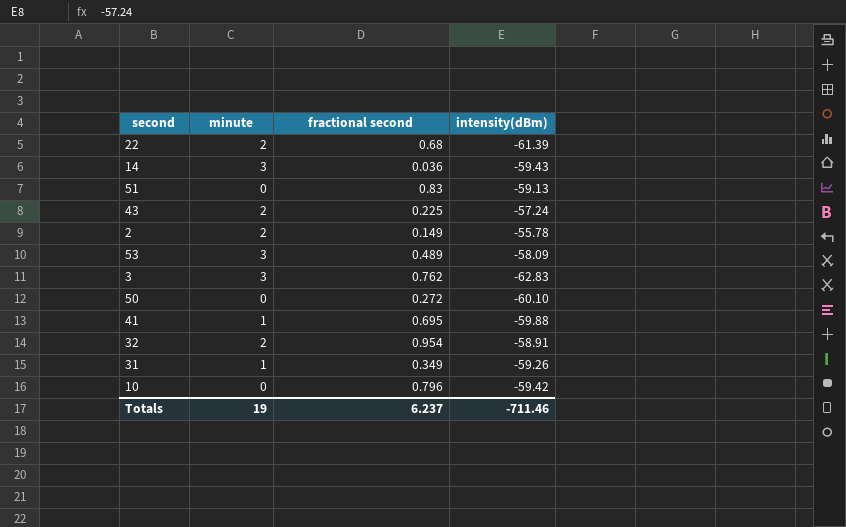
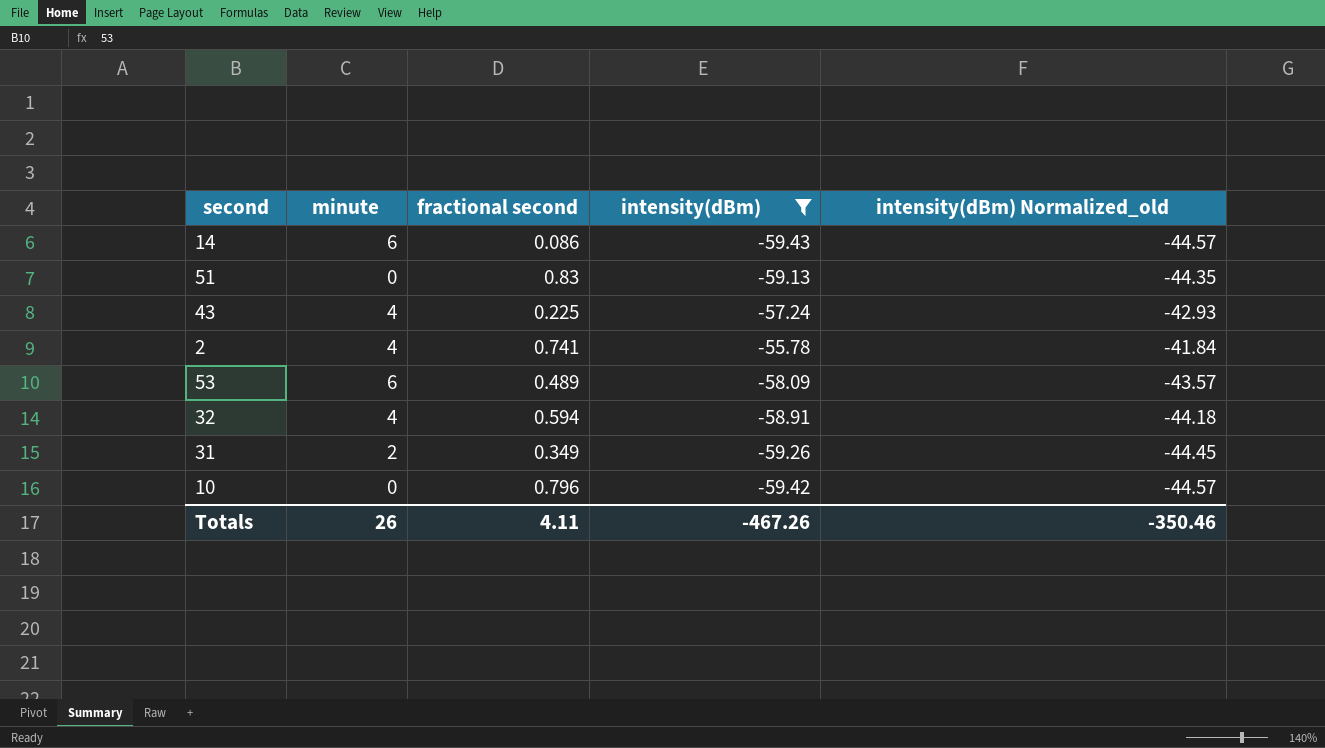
filter: none -> intensity(dBm) >= -59.43
column intensity(dBm) Normalized_old | formula: none -> [intensity(dBm)] * 0.75
14 | minute: 3 -> 6
14 | fractional second: 0.036 -> 0.086
43 | minute: 2 -> 4
2 | minute: 2 -> 4
2 | fractional second: 0.149 -> 0.741
53 | minute: 3 -> 6
32 | minute: 2 -> 4
32 | fractional second: 0.954 -> 0.594
31 | minute: 1 -> 2
Totals | minute: 19 -> 26
Totals | fractional second: 6.237 -> 4.11
Totals | intensity(dBm): -711.46 -> -467.26

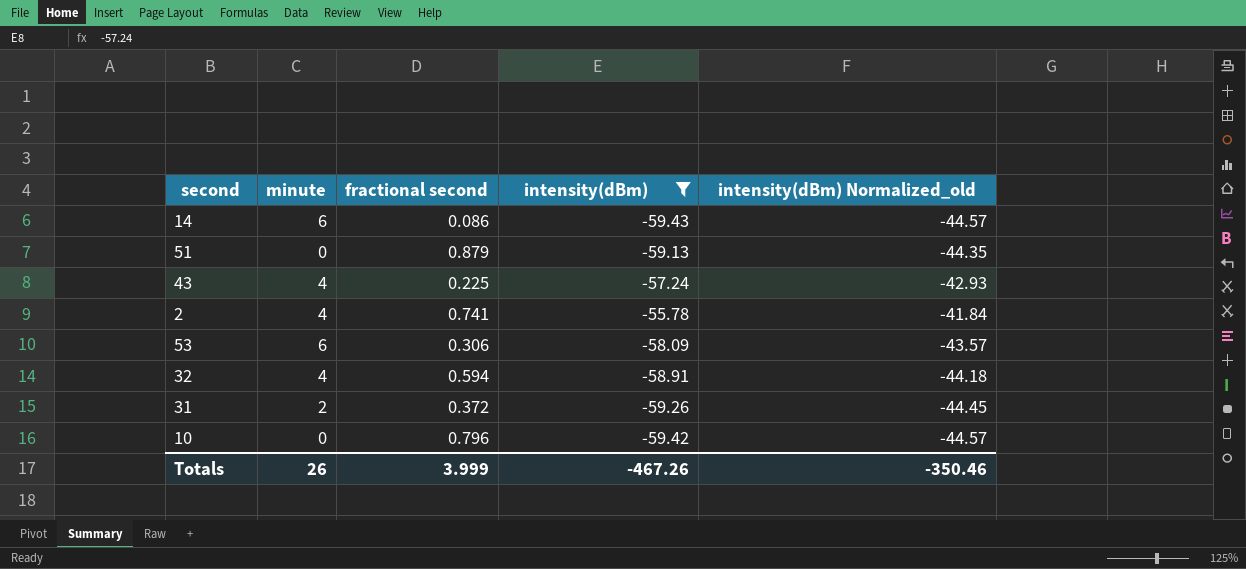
51 | fractional second: 0.83 -> 0.879
53 | fractional second: 0.489 -> 0.306
31 | fractional second: 0.349 -> 0.372
Totals | fractional second: 4.11 -> 3.999

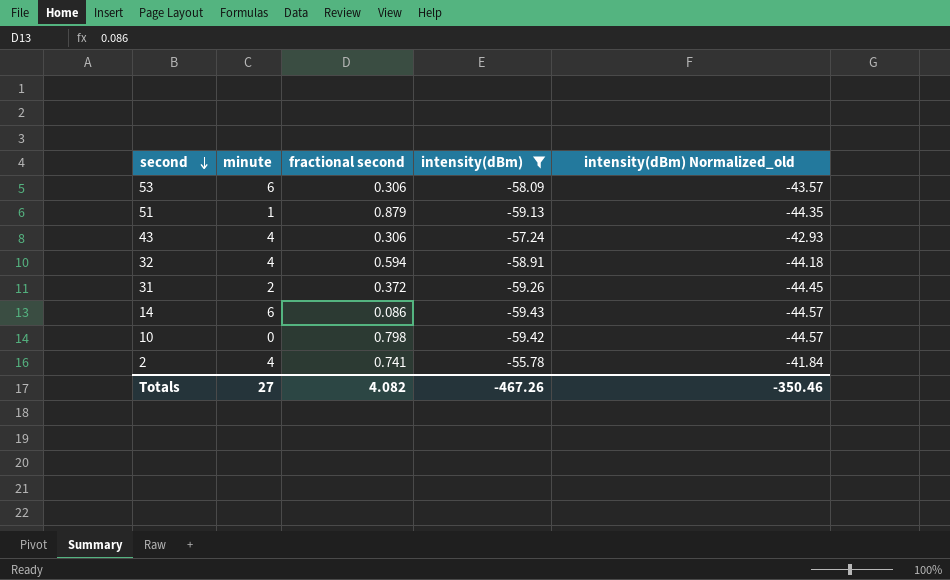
row order: none -> second descending
51 | minute: 0 -> 1
43 | fractional second: 0.225 -> 0.306
10 | fractional second: 0.796 -> 0.798
Totals | minute: 26 -> 27
Totals | fractional second: 3.999 -> 4.082

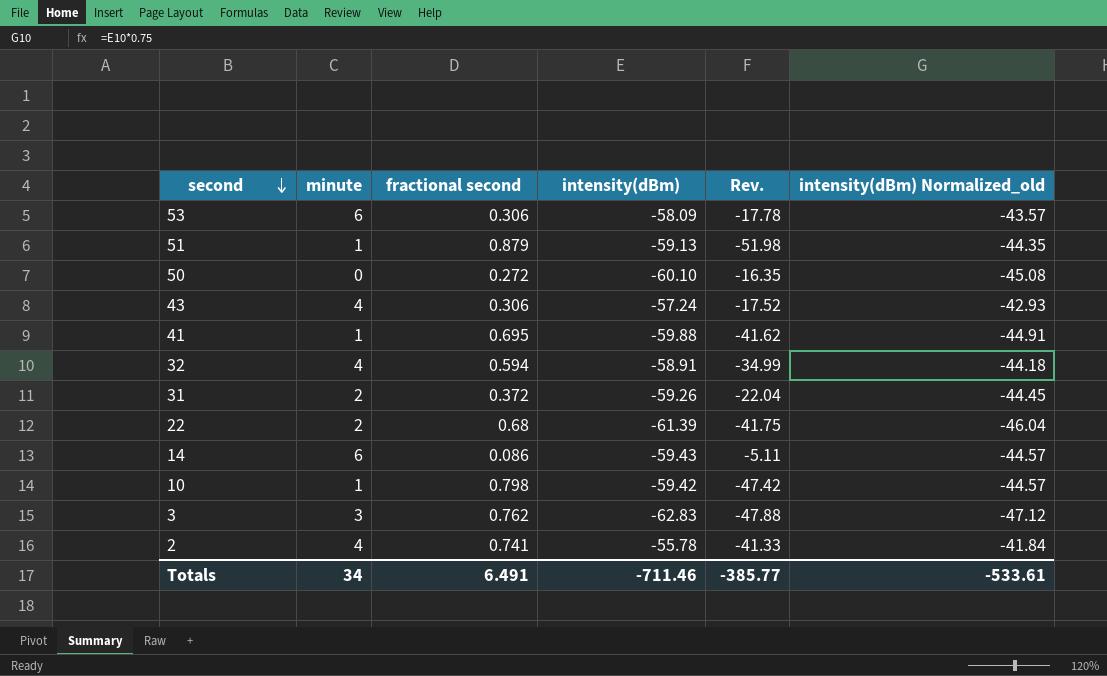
filter: intensity(dBm) >= -59.43 -> none
column Rev. | formula: none -> [fractional second] * [intensity(dBm)]
10 | minute: 0 -> 1
Totals | minute: 27 -> 34
Totals | fractional second: 4.082 -> 6.491
Totals | intensity(dBm): -467.26 -> -711.46
Totals | intensity(dBm) Normalized_old: -350.46 -> -533.61

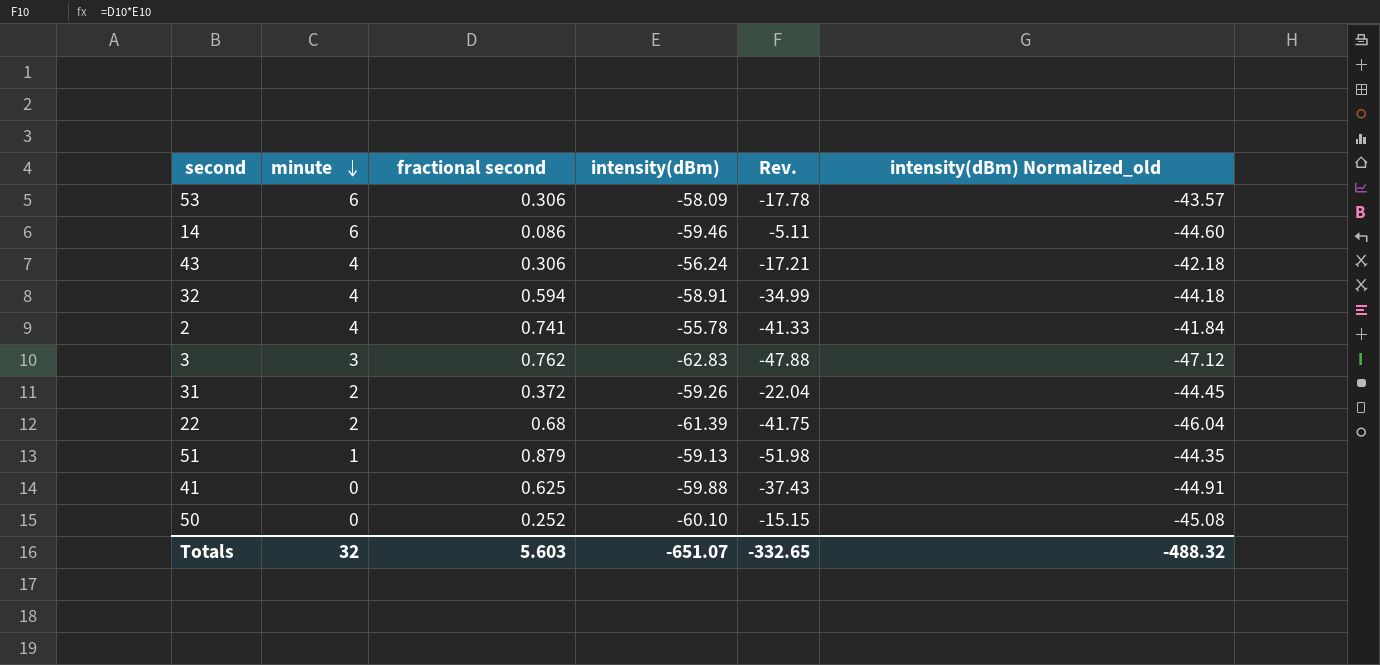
row order: second descending -> minute descending
row 10: 1 | 0.798 | -59.42 | -47.42 | -44.57 -> none
14 | intensity(dBm): -59.43 -> -59.46
14 | intensity(dBm) Normalized_old: -44.57 -> -44.60
43 | intensity(dBm): -57.24 -> -56.24
43 | Rev.: -17.52 -> -17.21
43 | intensity(dBm) Normalized_old: -42.93 -> -42.18
41 | minute: 1 -> 0
41 | fractional second: 0.695 -> 0.625
41 | Rev.: -41.62 -> -37.43
50 | fractional second: 0.272 -> 0.252
50 | Rev.: -16.35 -> -15.15
Totals | minute: 34 -> 32
Totals | fractional second: 6.491 -> 5.603
Totals | intensity(dBm): -711.46 -> -651.07
Totals | Rev.: -385.77 -> -332.65
Totals | intensity(dBm) Normalized_old: -533.61 -> -488.32

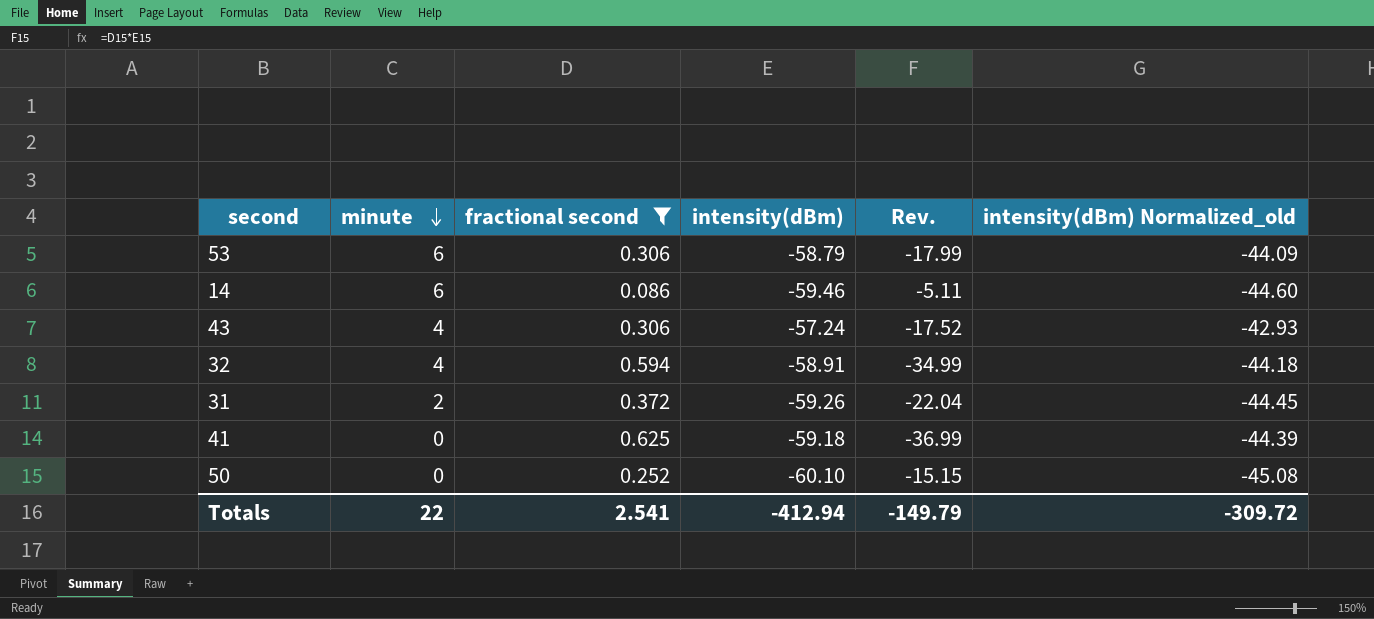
filter: none -> fractional second <= 0.625
53 | intensity(dBm): -58.09 -> -58.79
53 | Rev.: -17.78 -> -17.99
53 | intensity(dBm) Normalized_old: -43.57 -> -44.09
43 | intensity(dBm): -56.24 -> -57.24
43 | Rev.: -17.21 -> -17.52
43 | intensity(dBm) Normalized_old: -42.18 -> -42.93
41 | intensity(dBm): -59.88 -> -59.18
41 | Rev.: -37.43 -> -36.99
41 | intensity(dBm) Normalized_old: -44.91 -> -44.39
Totals | minute: 32 -> 22
Totals | fractional second: 5.603 -> 2.541
Totals | intensity(dBm): -651.07 -> -412.94
Totals | Rev.: -332.65 -> -149.79
Totals | intensity(dBm) Normalized_old: -488.32 -> -309.72

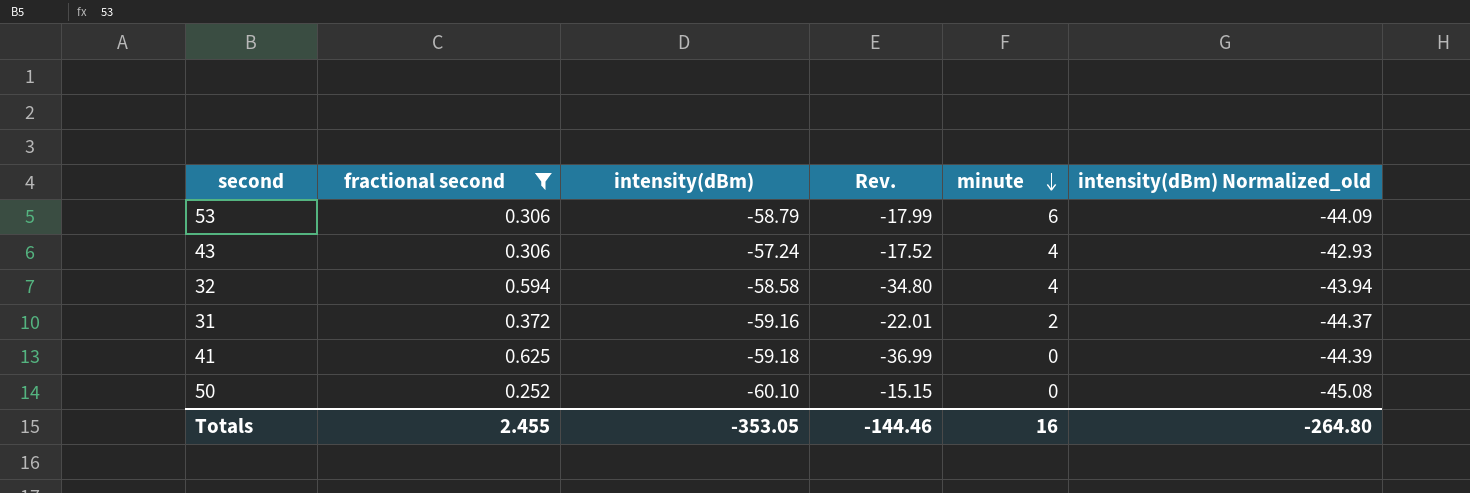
column minute | position: 2 -> 5
row 14: 6 | 0.086 | -59.46 | -5.11 | -44.60 -> none
32 | intensity(dBm): -58.91 -> -58.58
32 | Rev.: -34.99 -> -34.80
32 | intensity(dBm) Normalized_old: -44.18 -> -43.94
31 | intensity(dBm): -59.26 -> -59.16
31 | Rev.: -22.04 -> -22.01
31 | intensity(dBm) Normalized_old: -44.45 -> -44.37
Totals | fractional second: 2.541 -> 2.455
Totals | intensity(dBm): -412.94 -> -353.05
Totals | Rev.: -149.79 -> -144.46
Totals | minute: 22 -> 16
Totals | intensity(dBm) Normalized_old: -309.72 -> -264.80

